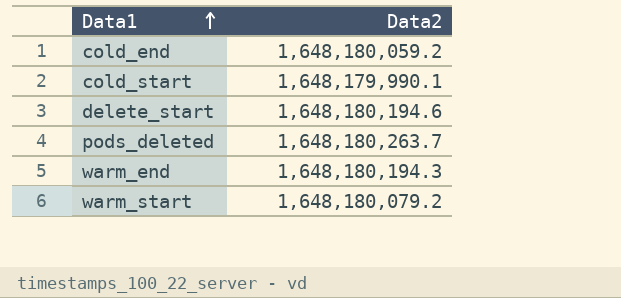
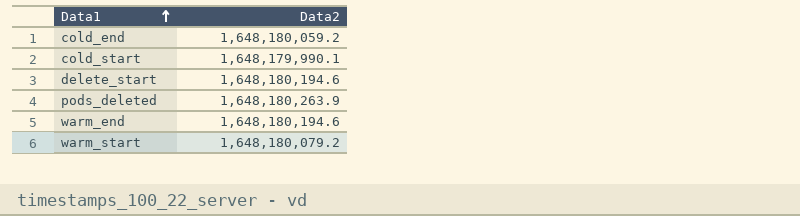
pods_deleted | Data2: 1,648,180,263.7 -> 1,648,180,263.9
warm_end | Data2: 1,648,180,194.3 -> 1,648,180,194.6

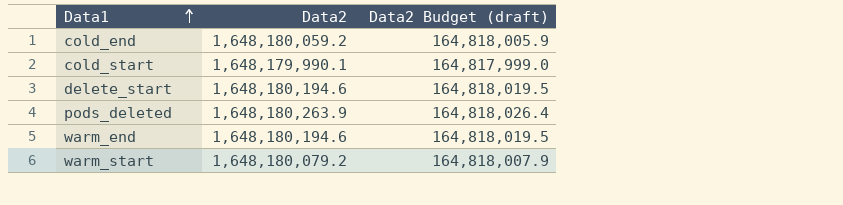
column Data2 Budget (draft) | formula: none -> [Data2] * 0.1

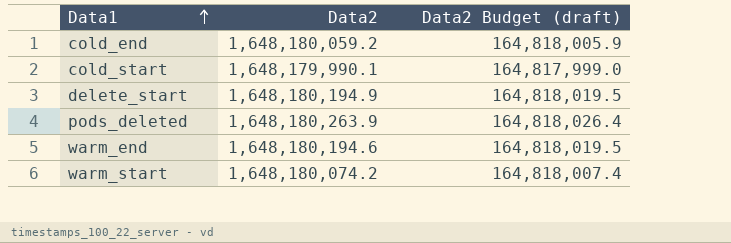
delete_start | Data2: 1,648,180,194.6 -> 1,648,180,194.9
warm_start | Data2: 1,648,180,079.2 -> 1,648,180,074.2
warm_start | Data2 Budget (draft): 164,818,007.9 -> 164,818,007.4

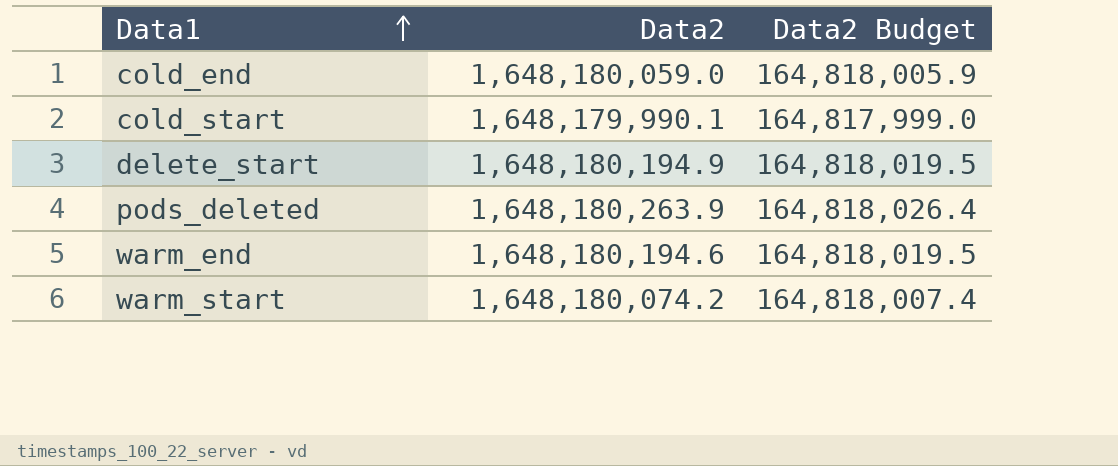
column name: Data2 Budget (draft) -> Data2 Budget
cold_end | Data2: 1,648,180,059.2 -> 1,648,180,059.0

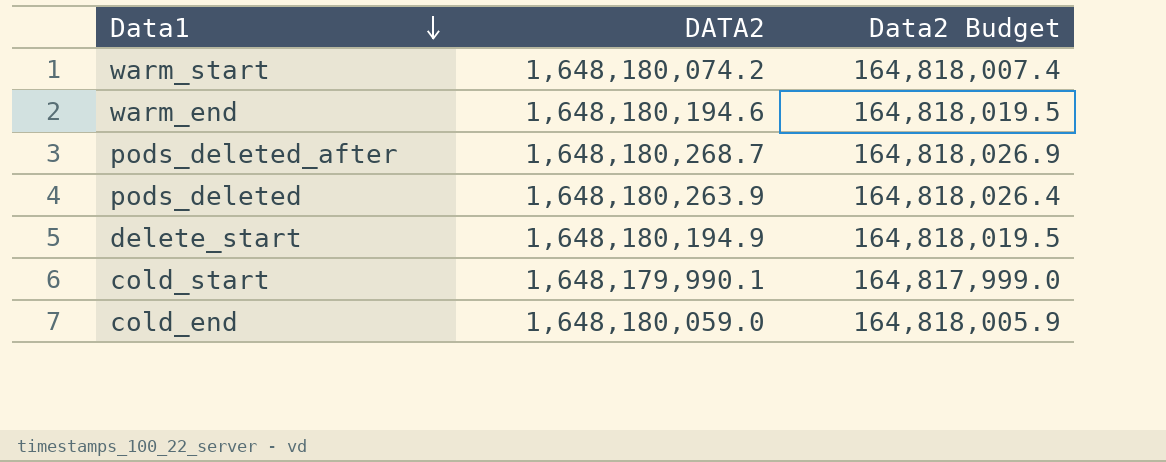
row order: Data1 ascending -> Data1 descending
column name: Data2 -> DATA2
row pods_deleted_after: none -> 1,648,180,268.7 | 164,818,026.9

